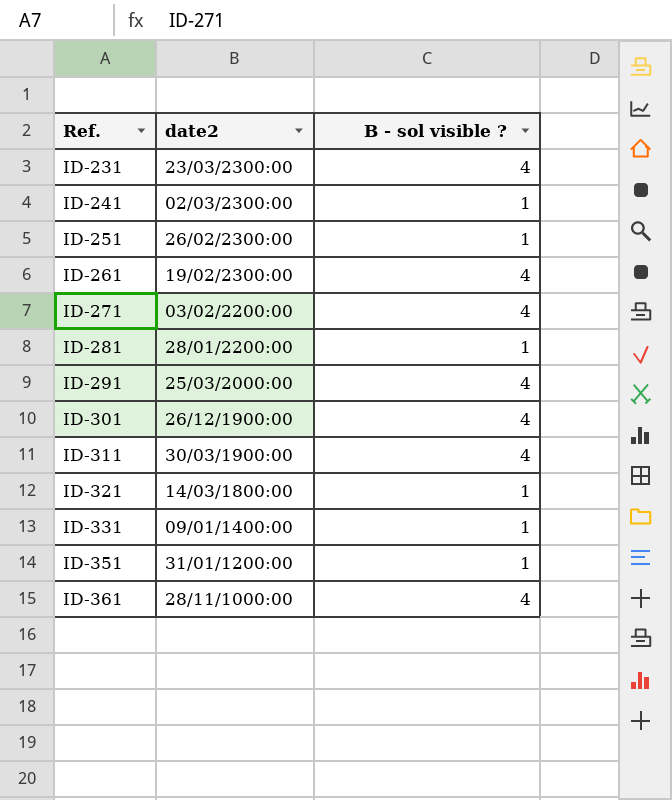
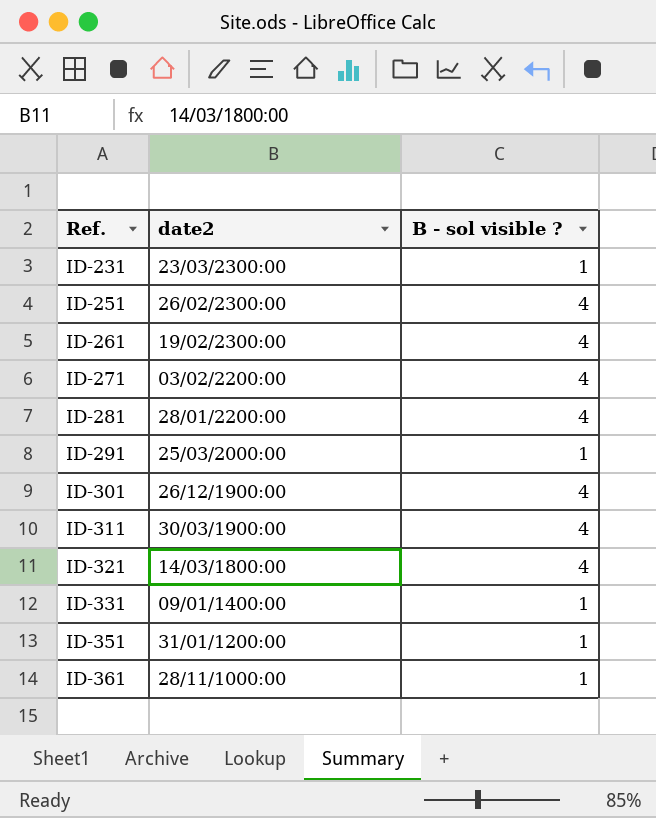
row ID-241: 02/03/2300:00 | 1 -> none
ID-231 | B - sol visible ?: 4 -> 1
ID-251 | B - sol visible ?: 1 -> 4
ID-281 | B - sol visible ?: 1 -> 4
ID-291 | B - sol visible ?: 4 -> 1
ID-321 | B - sol visible ?: 1 -> 4
ID-361 | B - sol visible ?: 4 -> 1

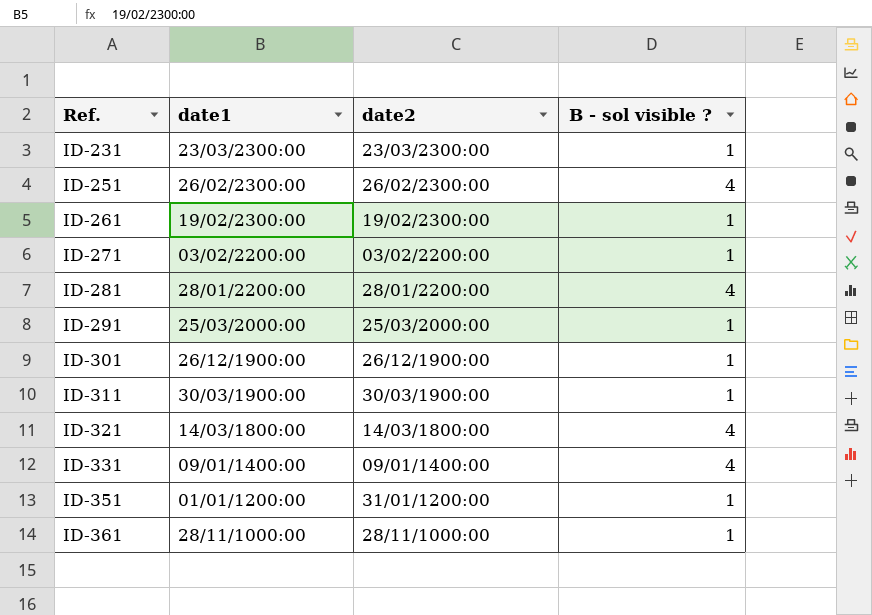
column date1 | position: none -> 2
ID-261 | B - sol visible ?: 4 -> 1
ID-271 | B - sol visible ?: 4 -> 1
ID-301 | B - sol visible ?: 4 -> 1
ID-311 | B - sol visible ?: 4 -> 1
ID-331 | B - sol visible ?: 1 -> 4

